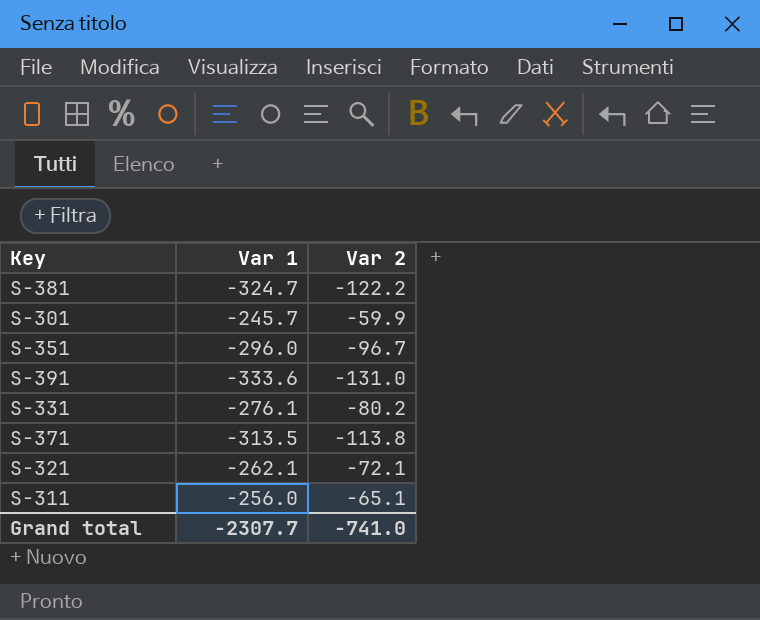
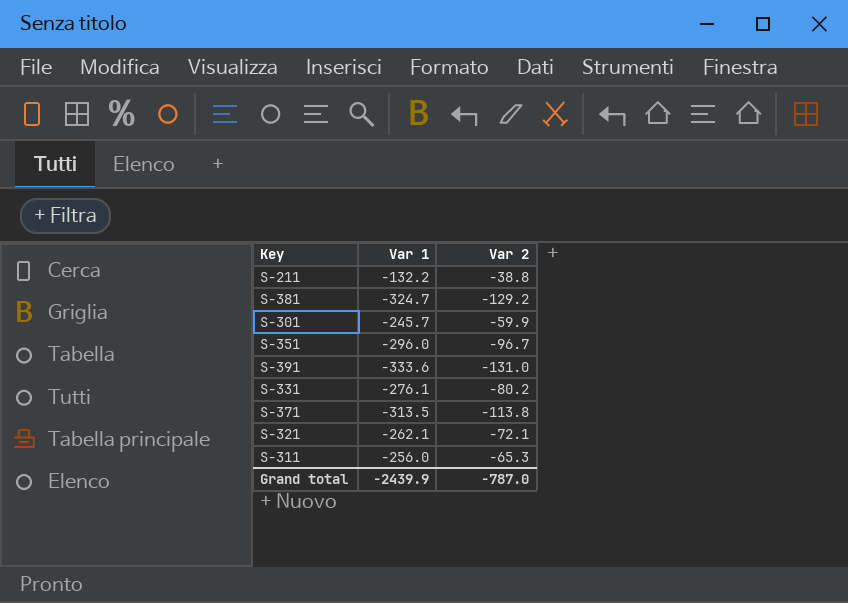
row S-211: none -> -132.2 | -38.8
S-381 | Var 2: -122.2 -> -129.2
S-311 | Var 2: -65.1 -> -65.3
Grand total | Var 1: -2307.7 -> -2439.9
Grand total | Var 2: -741.0 -> -787.0

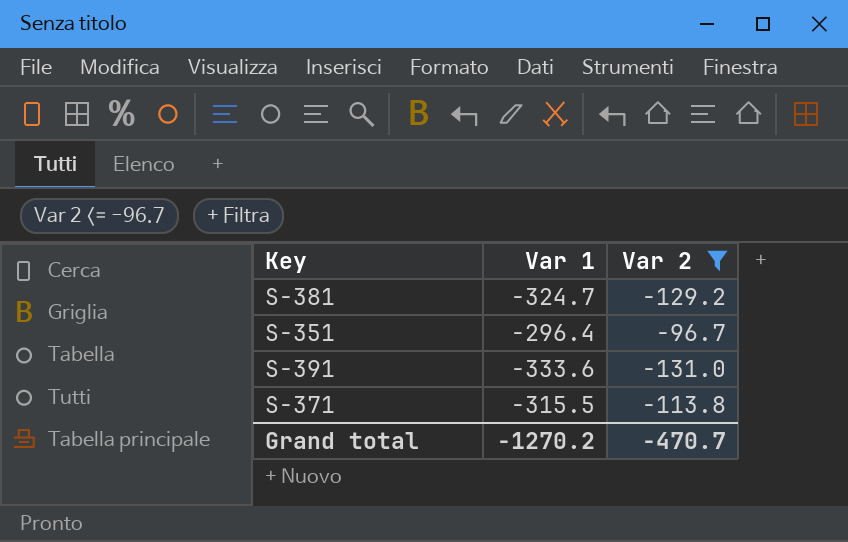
filter: none -> Var 2 <= -96.7
S-351 | Var 1: -296.0 -> -296.4
S-371 | Var 1: -313.5 -> -315.5
Grand total | Var 1: -2439.9 -> -1270.2
Grand total | Var 2: -787.0 -> -470.7

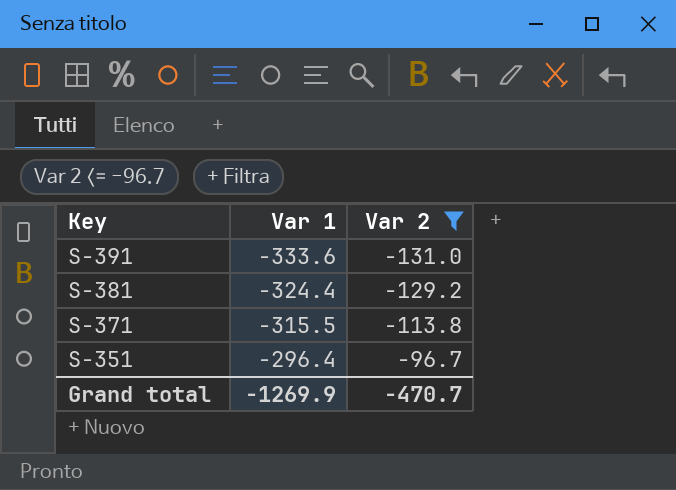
row order: none -> Key descending
S-381 | Var 1: -324.7 -> -324.4
Grand total | Var 1: -1270.2 -> -1269.9

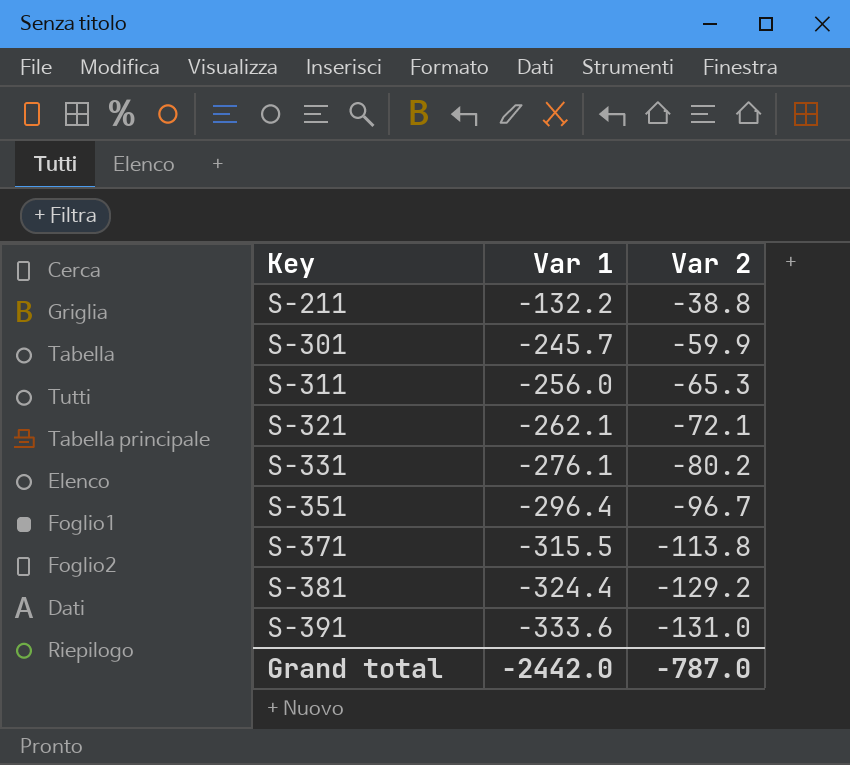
filter: Var 2 <= -96.7 -> none
row order: Key descending -> Key ascending
Grand total | Var 1: -1269.9 -> -2442.0
Grand total | Var 2: -470.7 -> -787.0

